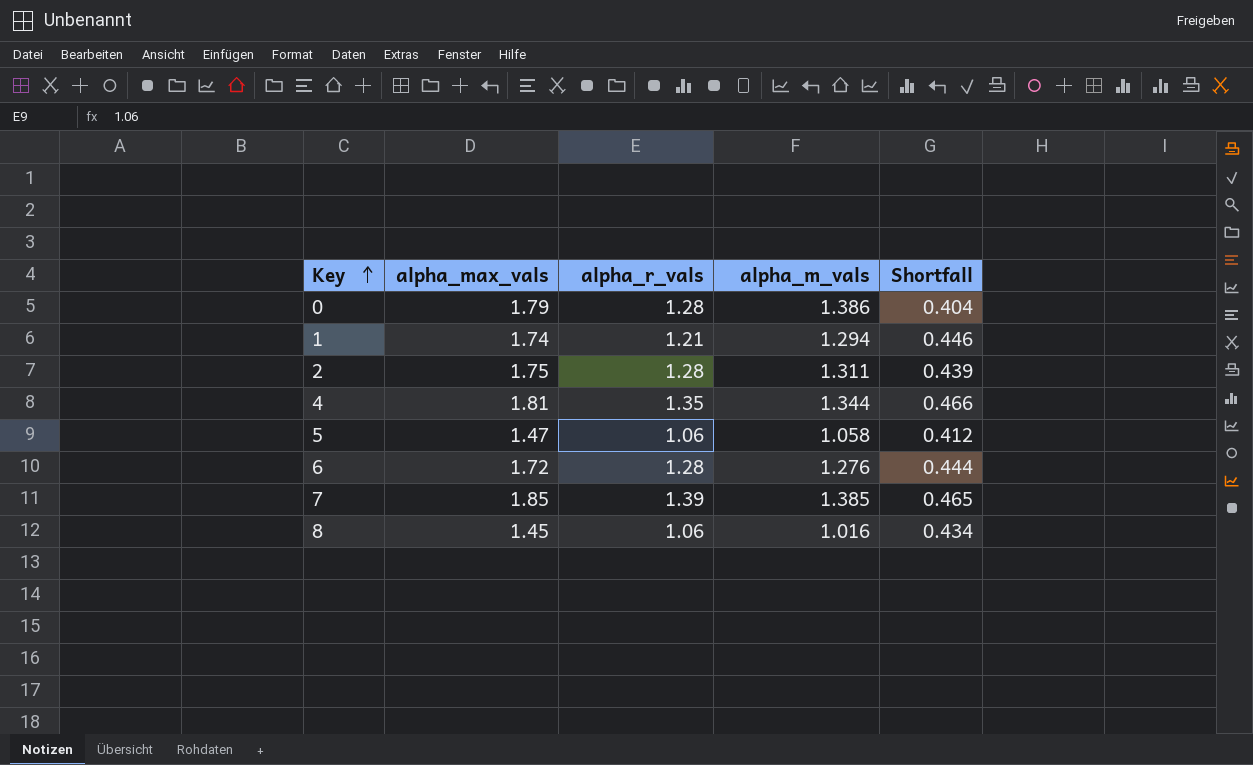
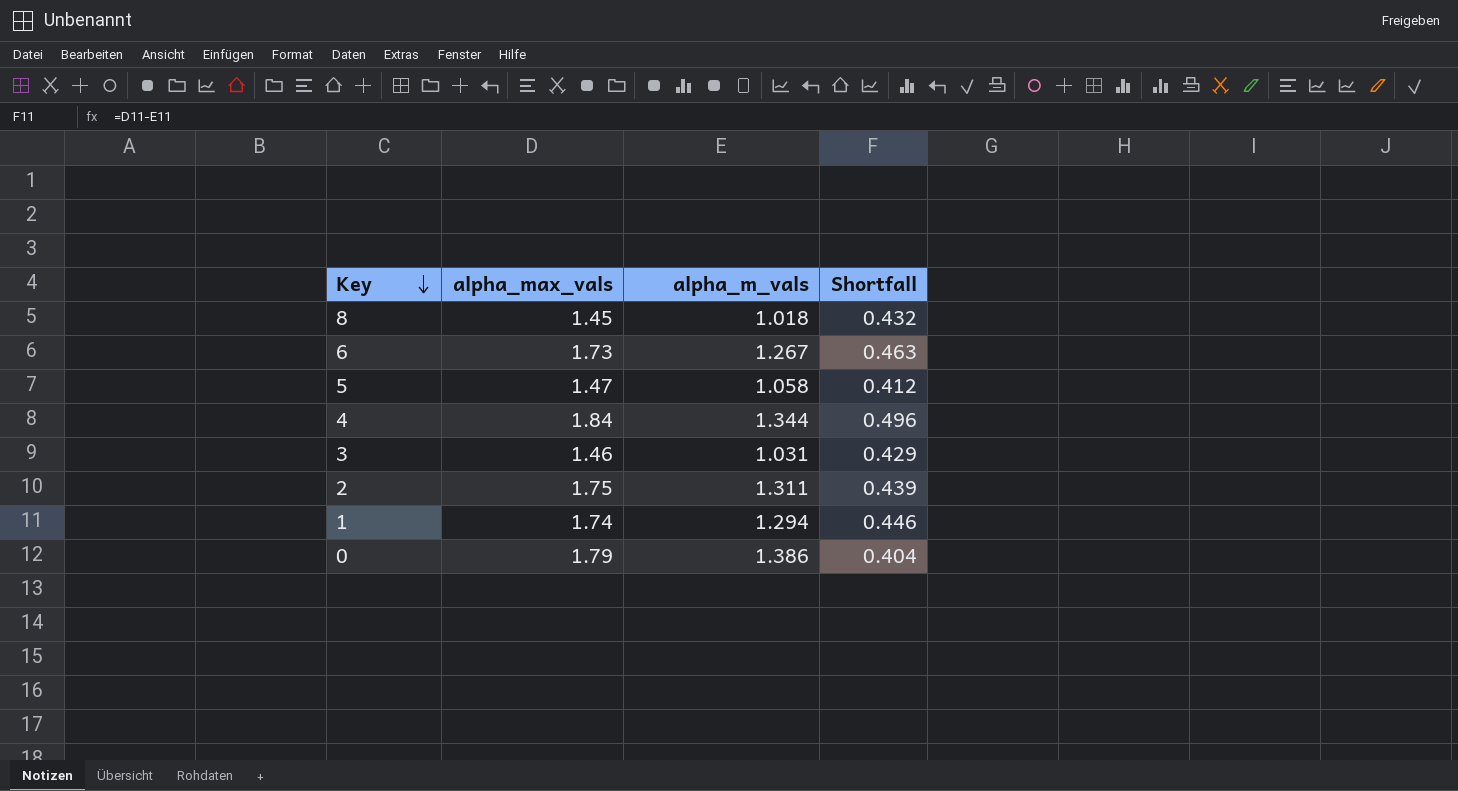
row order: Key ascending -> Key descending
column alpha_r_vals | position: 3 -> none
row 7: 1.85 | 1.39 | 1.385 | 0.465 -> none
8 | alpha_m_vals: 1.016 -> 1.018
8 | Shortfall: 0.434 -> 0.432
6 | alpha_max_vals: 1.72 -> 1.73
6 | alpha_m_vals: 1.276 -> 1.267
6 | Shortfall: 0.444 -> 0.463
4 | alpha_max_vals: 1.81 -> 1.84
4 | Shortfall: 0.466 -> 0.496
row 3: none -> 1.46 | 1.031 | 0.429

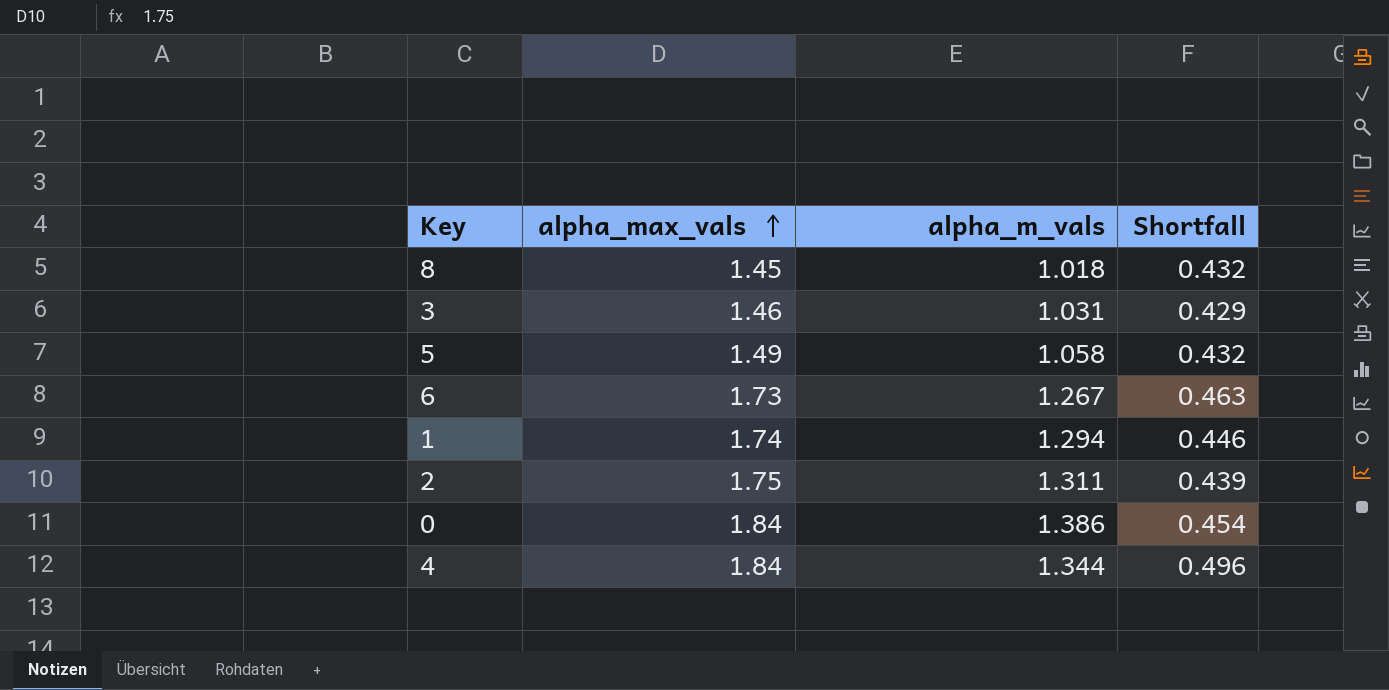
row order: Key descending -> alpha_max_vals ascending
5 | alpha_max_vals: 1.47 -> 1.49
5 | Shortfall: 0.412 -> 0.432
0 | alpha_max_vals: 1.79 -> 1.84
0 | Shortfall: 0.404 -> 0.454

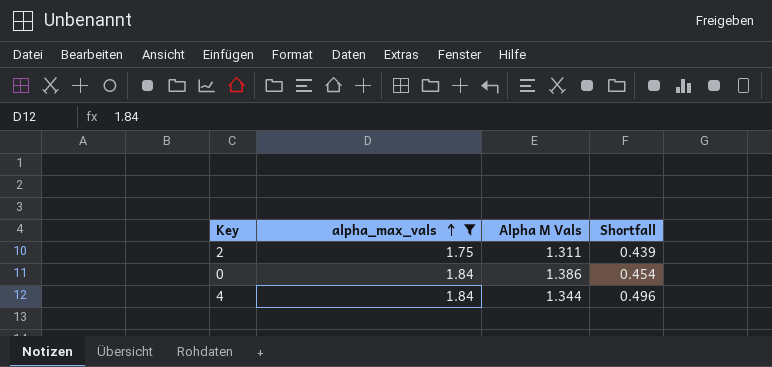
filter: none -> alpha_max_vals >= 1.75
column name: alpha_m_vals -> Alpha M Vals

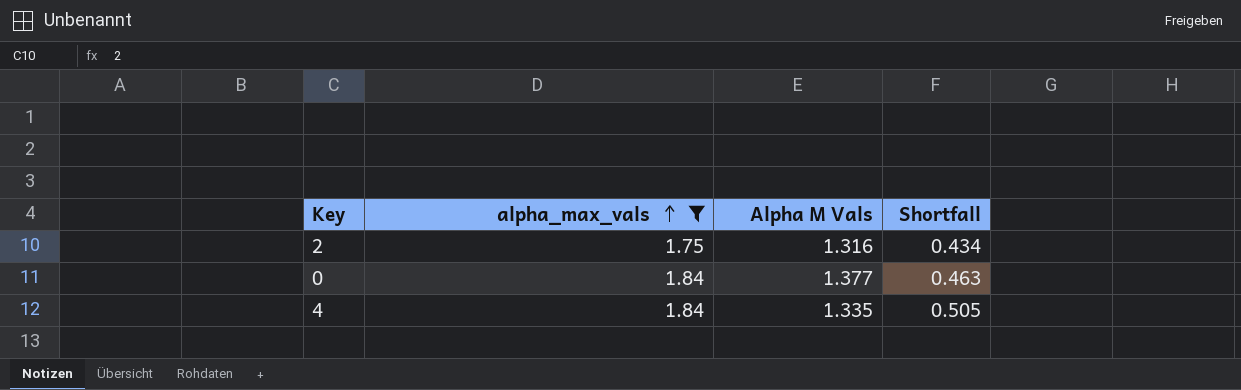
2 | Alpha M Vals: 1.311 -> 1.316
2 | Shortfall: 0.439 -> 0.434
0 | Alpha M Vals: 1.386 -> 1.377
0 | Shortfall: 0.454 -> 0.463
4 | Alpha M Vals: 1.344 -> 1.335
4 | Shortfall: 0.496 -> 0.505

